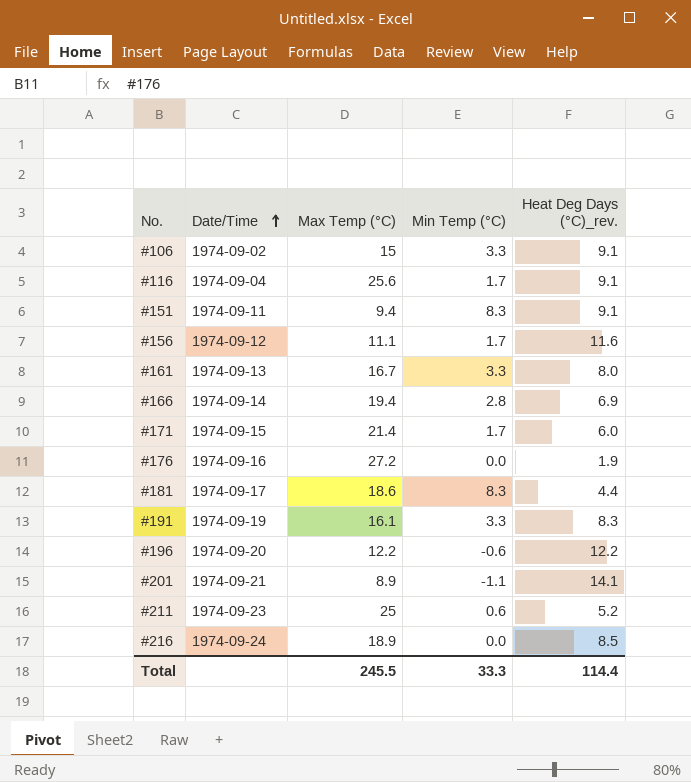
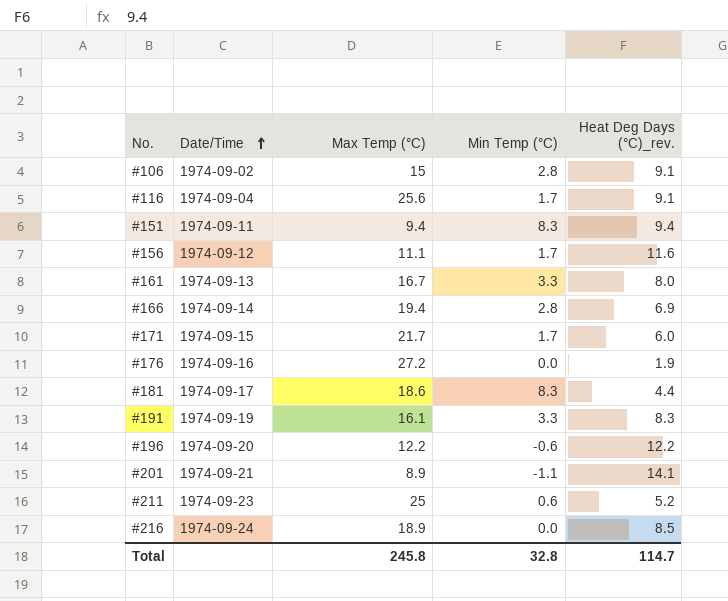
#106 | Min Temp (°C): 3.3 -> 2.8
#151 | Heat Deg Days (°C)_rev.: 9.1 -> 9.4
#171 | Max Temp (°C): 21.4 -> 21.7
Total | Max Temp (°C): 245.5 -> 245.8
Total | Min Temp (°C): 33.3 -> 32.8
Total | Heat Deg Days (°C)_rev.: 114.4 -> 114.7

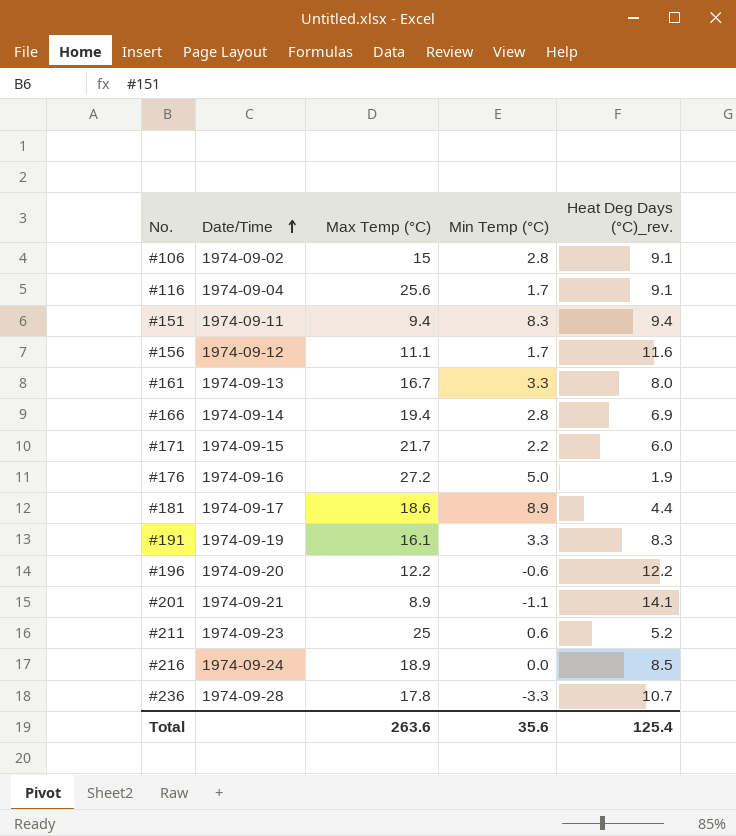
#171 | Min Temp (°C): 1.7 -> 2.2
#176 | Min Temp (°C): 0.0 -> 5.0
#181 | Min Temp (°C): 8.3 -> 8.9
row #236: none -> 1974-09-28 | 17.8 | -3.3 | 10.7
Total | Max Temp (°C): 245.8 -> 263.6
Total | Min Temp (°C): 32.8 -> 35.6
Total | Heat Deg Days (°C)_rev.: 114.7 -> 125.4

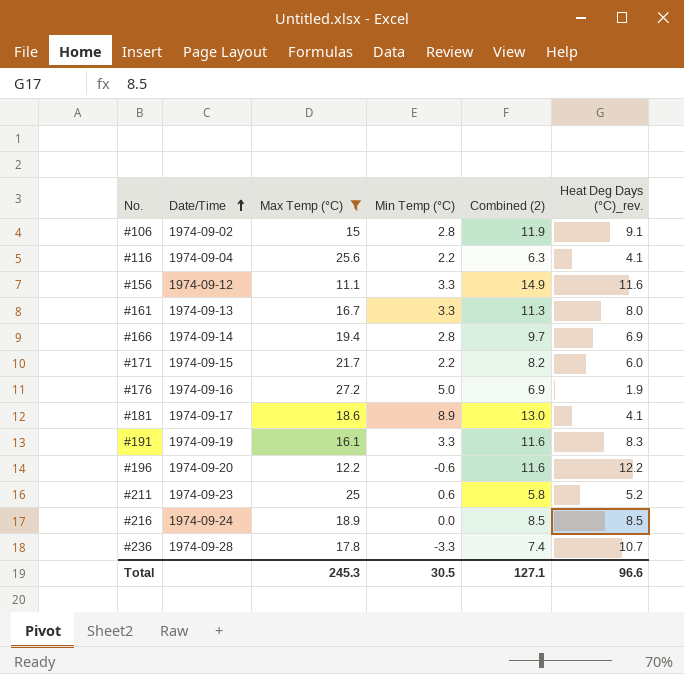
filter: none -> Max Temp (°C) >= 11.1
column Combined (2) | formula: none -> [Min Temp (°C)] + [Heat Deg Days (°C)_rev.]
#116 | Min Temp (°C): 1.7 -> 2.2
#116 | Heat Deg Days (°C)_rev.: 9.1 -> 4.1
#156 | Min Temp (°C): 1.7 -> 3.3
#181 | Heat Deg Days (°C)_rev.: 4.4 -> 4.1
Total | Max Temp (°C): 263.6 -> 245.3
Total | Min Temp (°C): 35.6 -> 30.5
Total | Heat Deg Days (°C)_rev.: 125.4 -> 96.6

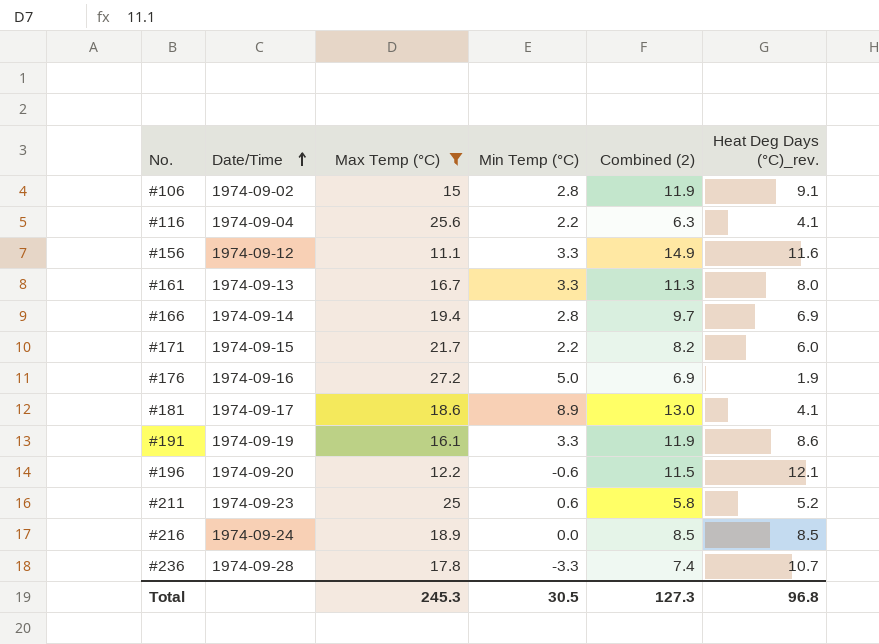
#191 | Combined (2): 11.6 -> 11.9
#191 | Heat Deg Days (°C)_rev.: 8.3 -> 8.6
#196 | Combined (2): 11.6 -> 11.5
#196 | Heat Deg Days (°C)_rev.: 12.2 -> 12.1
Total | Combined (2): 127.1 -> 127.3
Total | Heat Deg Days (°C)_rev.: 96.6 -> 96.8

